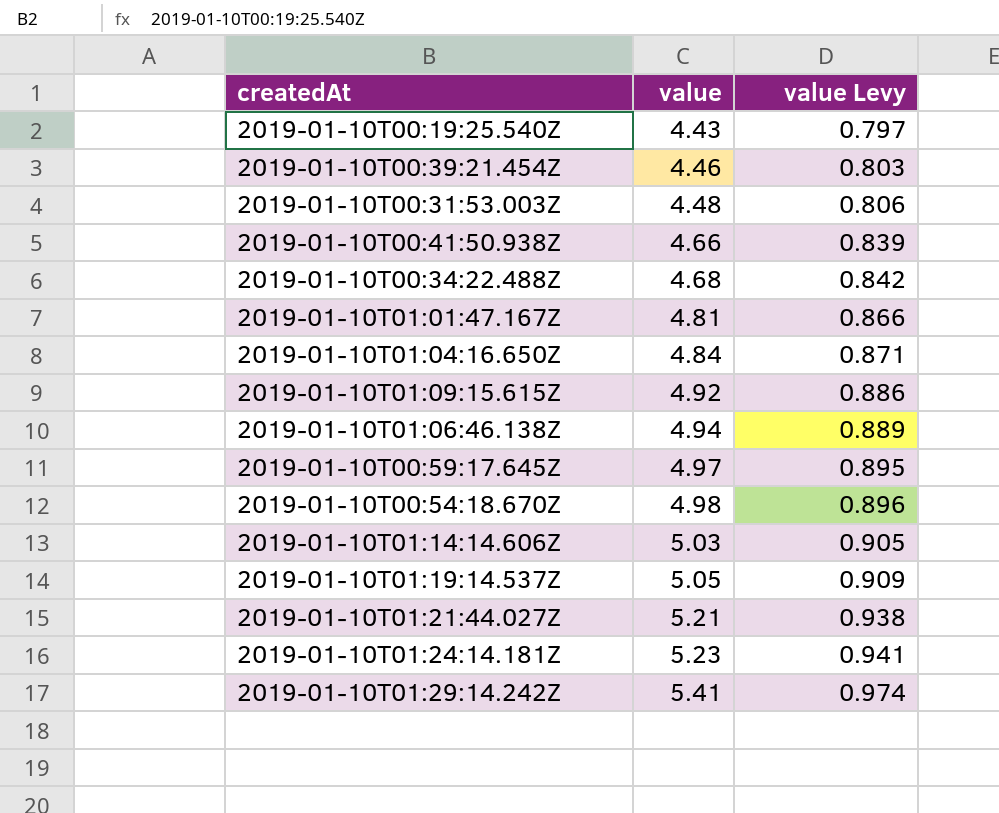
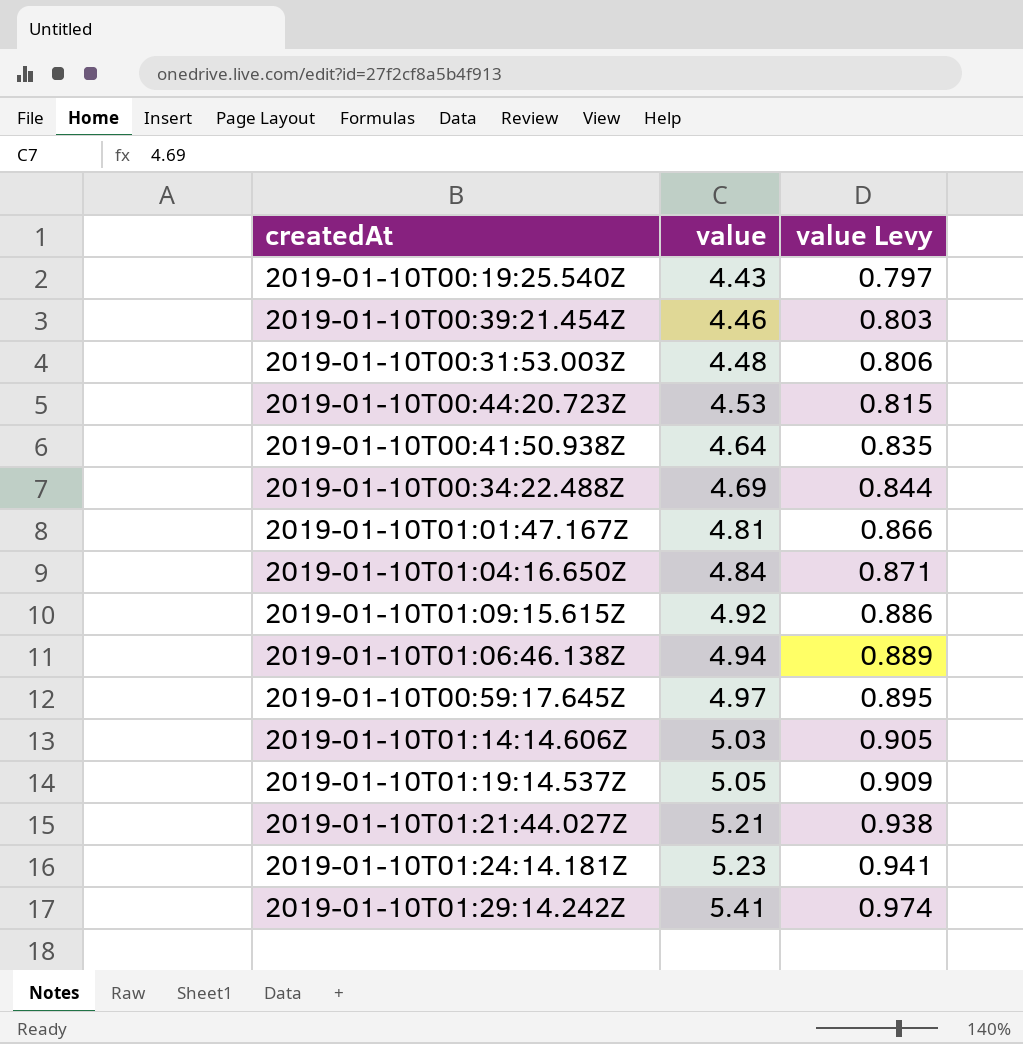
row 2019-01-10T00:54:18.670Z: 4.98 | 0.896 -> none
row 2019-01-10T00:44:20.723Z: none -> 4.53 | 0.815
2019-01-10T00:41:50.938Z | value: 4.66 -> 4.64
2019-01-10T00:41:50.938Z | value Levy: 0.839 -> 0.835
2019-01-10T00:34:22.488Z | value: 4.68 -> 4.69
2019-01-10T00:34:22.488Z | value Levy: 0.842 -> 0.844

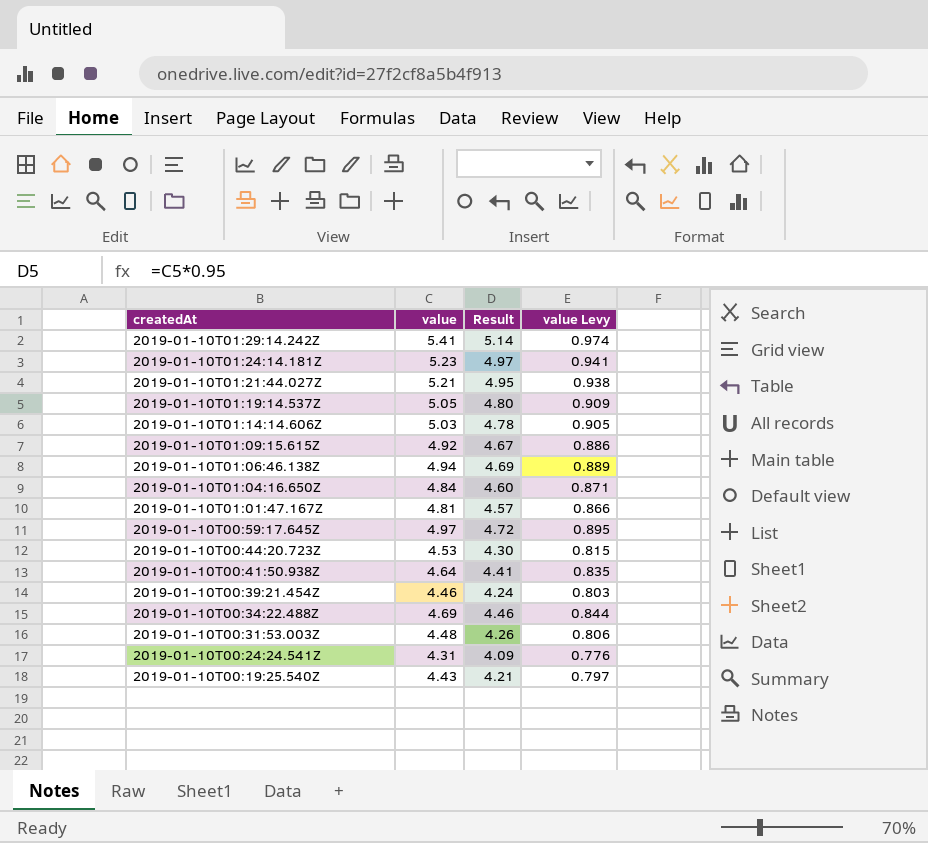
row order: value ascending -> createdAt descending
column Result | formula: none -> [value] * 0.95
row 2019-01-10T00:24:24.541Z: none -> 4.31 | 4.09 | 0.776

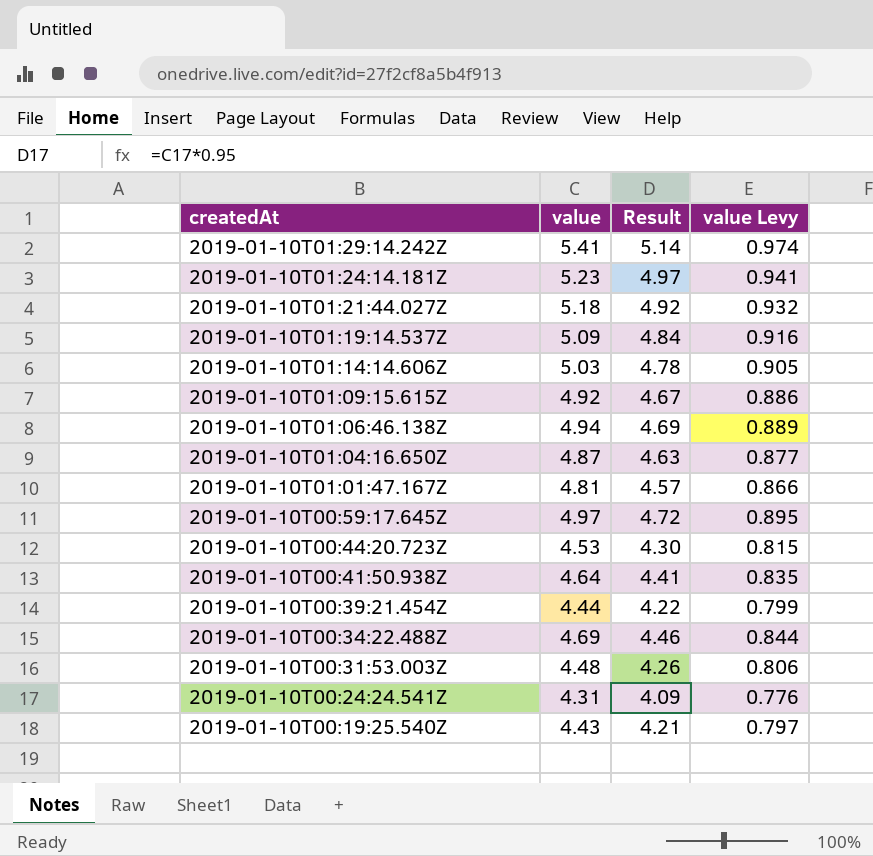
2019-01-10T01:21:44.027Z | value: 5.21 -> 5.18
2019-01-10T01:21:44.027Z | Result: 4.95 -> 4.92
2019-01-10T01:21:44.027Z | value Levy: 0.938 -> 0.932
2019-01-10T01:19:14.537Z | value: 5.05 -> 5.09
2019-01-10T01:19:14.537Z | Result: 4.80 -> 4.84
2019-01-10T01:19:14.537Z | value Levy: 0.909 -> 0.916
2019-01-10T01:04:16.650Z | value: 4.84 -> 4.87
2019-01-10T01:04:16.650Z | Result: 4.60 -> 4.63
2019-01-10T01:04:16.650Z | value Levy: 0.871 -> 0.877
2019-01-10T00:39:21.454Z | value: 4.46 -> 4.44
2019-01-10T00:39:21.454Z | Result: 4.24 -> 4.22
2019-01-10T00:39:21.454Z | value Levy: 0.803 -> 0.799

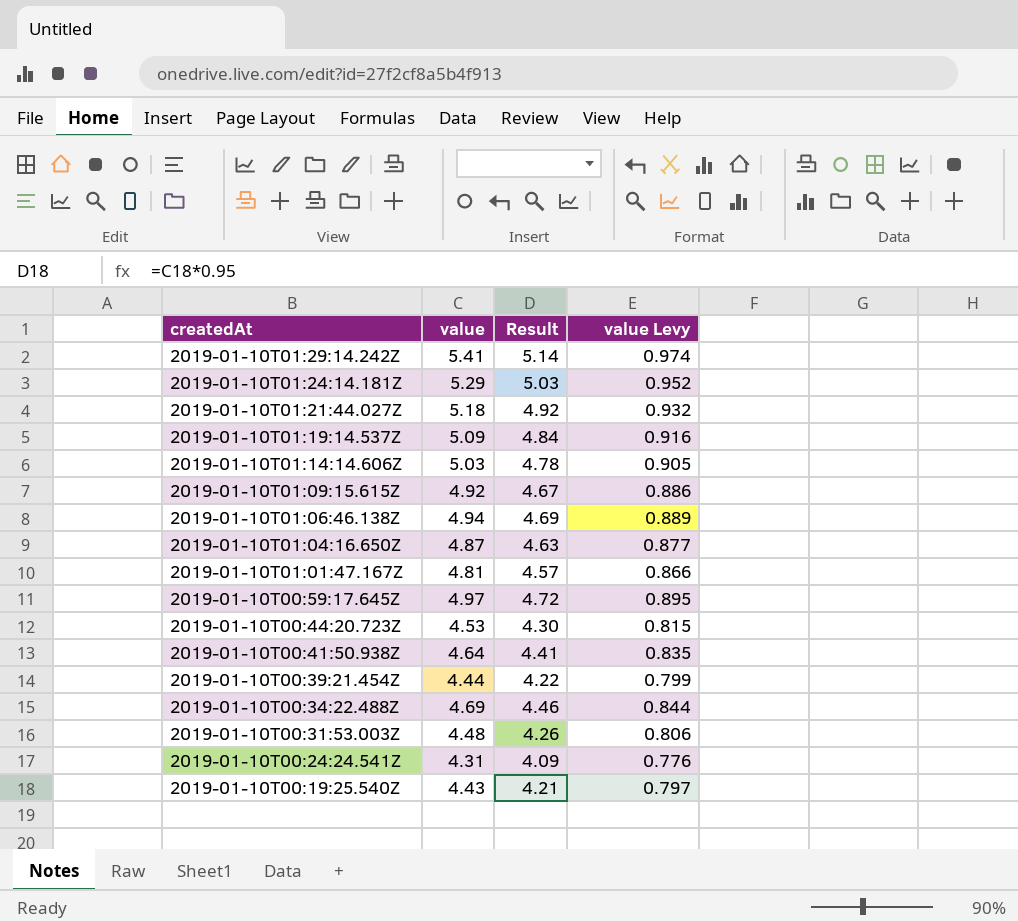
2019-01-10T01:24:14.181Z | value: 5.23 -> 5.29
2019-01-10T01:24:14.181Z | Result: 4.97 -> 5.03
2019-01-10T01:24:14.181Z | value Levy: 0.941 -> 0.952

